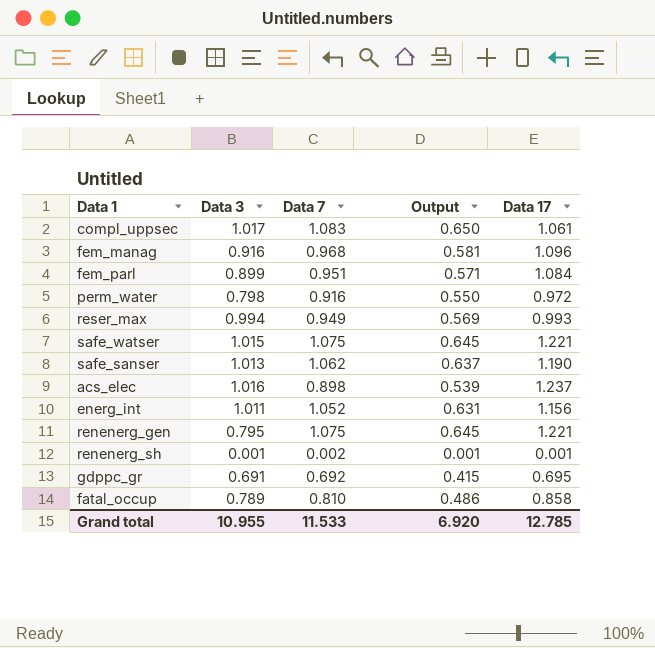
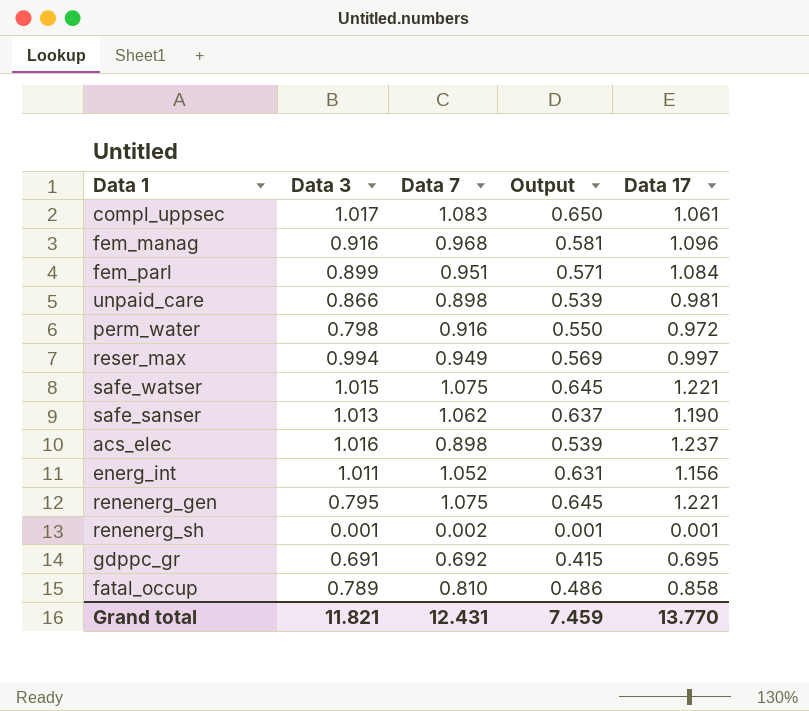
row unpaid_care: none -> 0.866 | 0.898 | 0.539 | 0.981
reser_max | Data 17: 0.993 -> 0.997
Grand total | Data 3: 10.955 -> 11.821
Grand total | Data 7: 11.533 -> 12.431
Grand total | Output: 6.920 -> 7.459
Grand total | Data 17: 12.785 -> 13.770

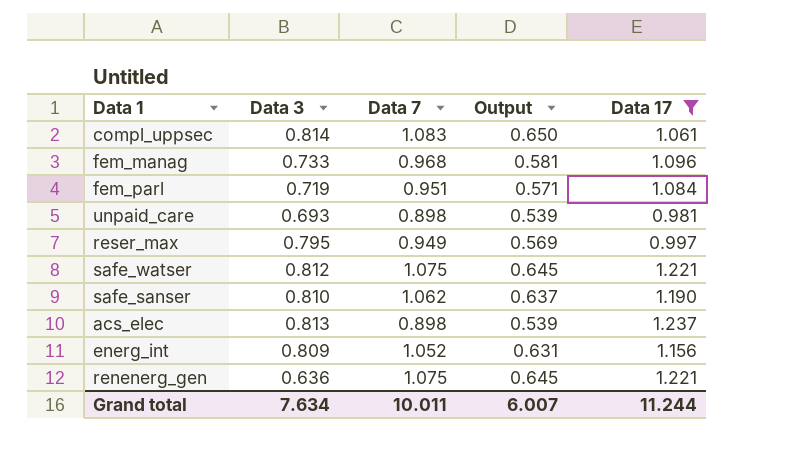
filter: none -> Data 17 >= 0.981
compl_uppsec | Data 3: 1.017 -> 0.814
fem_manag | Data 3: 0.916 -> 0.733
fem_parl | Data 3: 0.899 -> 0.719
unpaid_care | Data 3: 0.866 -> 0.693
reser_max | Data 3: 0.994 -> 0.795
safe_watser | Data 3: 1.015 -> 0.812
safe_sanser | Data 3: 1.013 -> 0.810
acs_elec | Data 3: 1.016 -> 0.813
energ_int | Data 3: 1.011 -> 0.809
renenerg_gen | Data 3: 0.795 -> 0.636
Grand total | Data 3: 11.821 -> 7.634
Grand total | Data 7: 12.431 -> 10.011
Grand total | Output: 7.459 -> 6.007
Grand total | Data 17: 13.770 -> 11.244

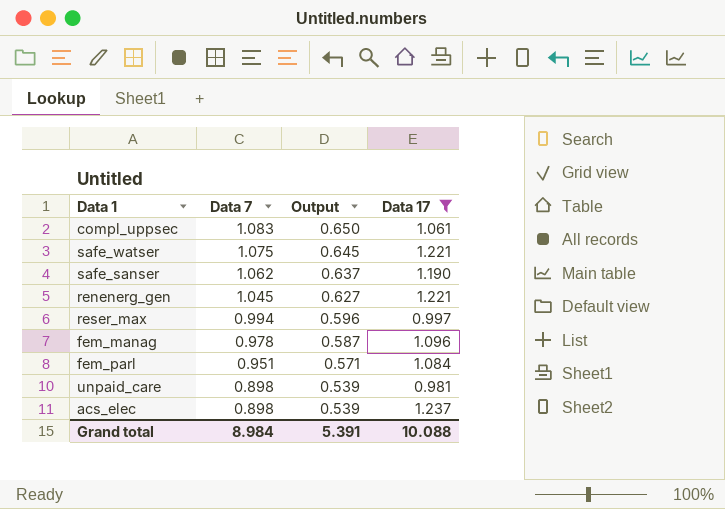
row order: none -> Data 7 descending
column Data 3 | position: 2 -> none
row energ_int: 0.809 | 1.052 | 0.631 | 1.156 -> none
renenerg_gen | Data 7: 1.075 -> 1.045
renenerg_gen | Output: 0.645 -> 0.627
reser_max | Data 7: 0.949 -> 0.994
reser_max | Output: 0.569 -> 0.596
fem_manag | Data 7: 0.968 -> 0.978
fem_manag | Output: 0.581 -> 0.587
Grand total | Data 7: 10.011 -> 8.984
Grand total | Output: 6.007 -> 5.391
Grand total | Data 17: 11.244 -> 10.088

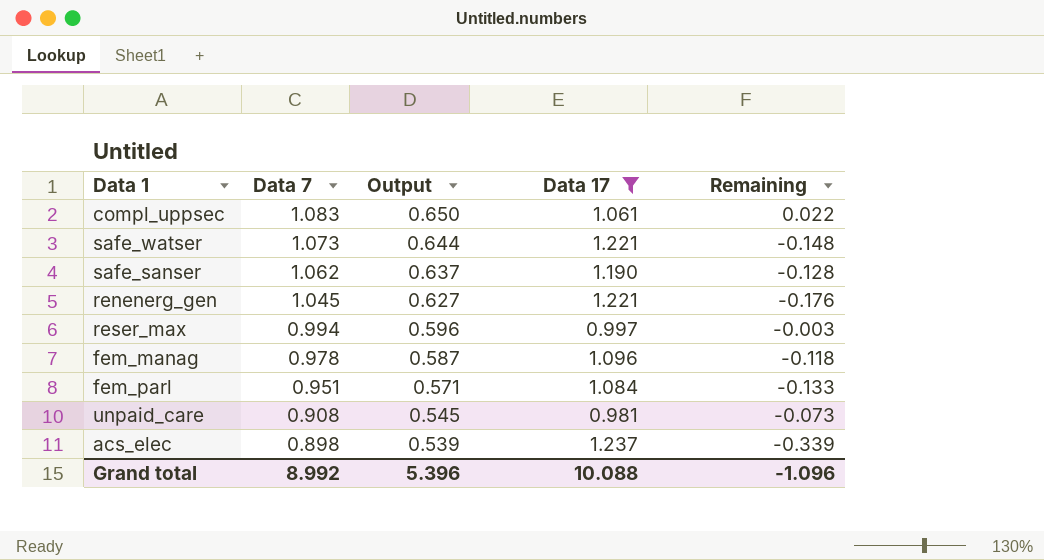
column Remaining | formula: none -> [Data 7] - [Data 17]
safe_watser | Data 7: 1.075 -> 1.073
safe_watser | Output: 0.645 -> 0.644
unpaid_care | Data 7: 0.898 -> 0.908
unpaid_care | Output: 0.539 -> 0.545
Grand total | Data 7: 8.984 -> 8.992
Grand total | Output: 5.391 -> 5.396

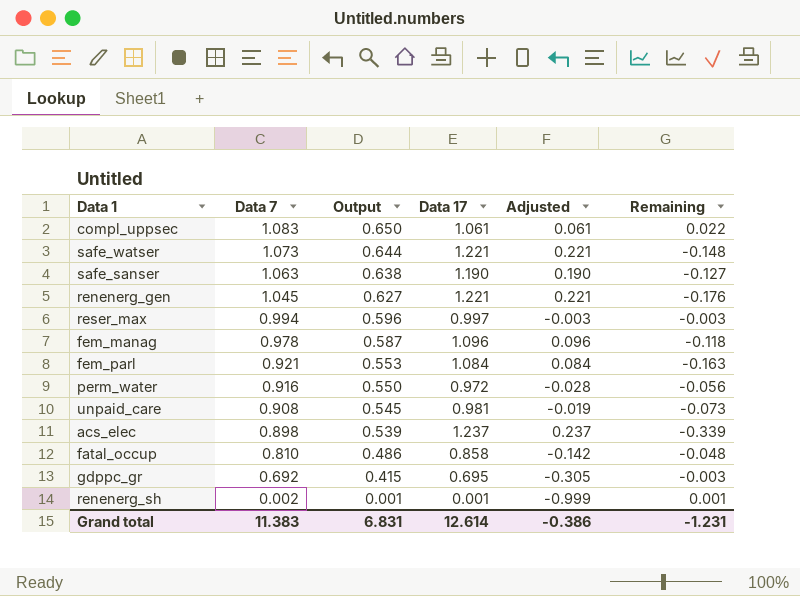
filter: Data 17 >= 0.981 -> none
column Adjusted | formula: none -> [Data 17] - 1
safe_sanser | Data 7: 1.062 -> 1.063
safe_sanser | Output: 0.637 -> 0.638
safe_sanser | Remaining: -0.128 -> -0.127
fem_parl | Data 7: 0.951 -> 0.921
fem_parl | Output: 0.571 -> 0.553
fem_parl | Remaining: -0.133 -> -0.163
Grand total | Data 7: 8.992 -> 11.383
Grand total | Output: 5.396 -> 6.831
Grand total | Data 17: 10.088 -> 12.614
Grand total | Remaining: -1.096 -> -1.231

